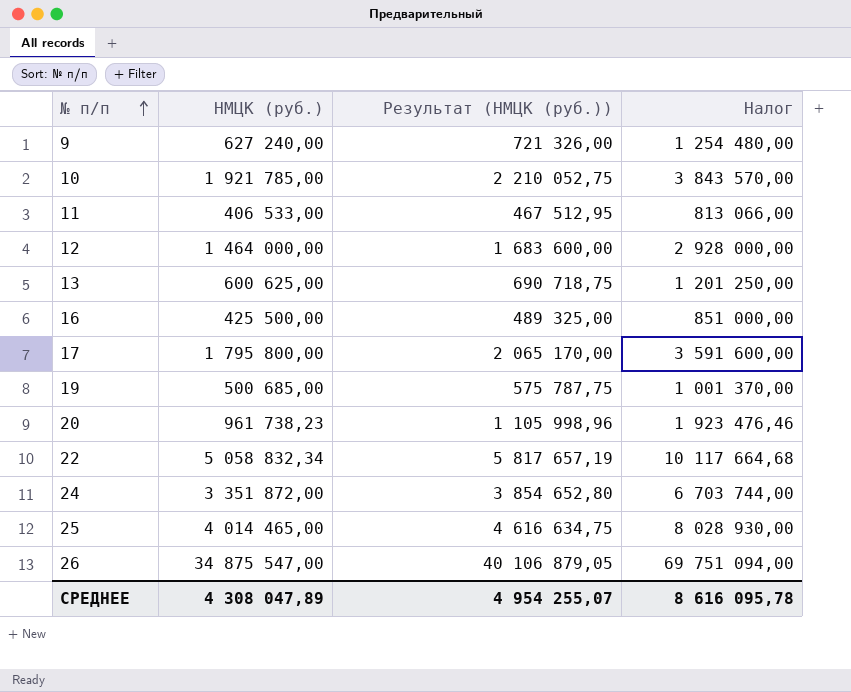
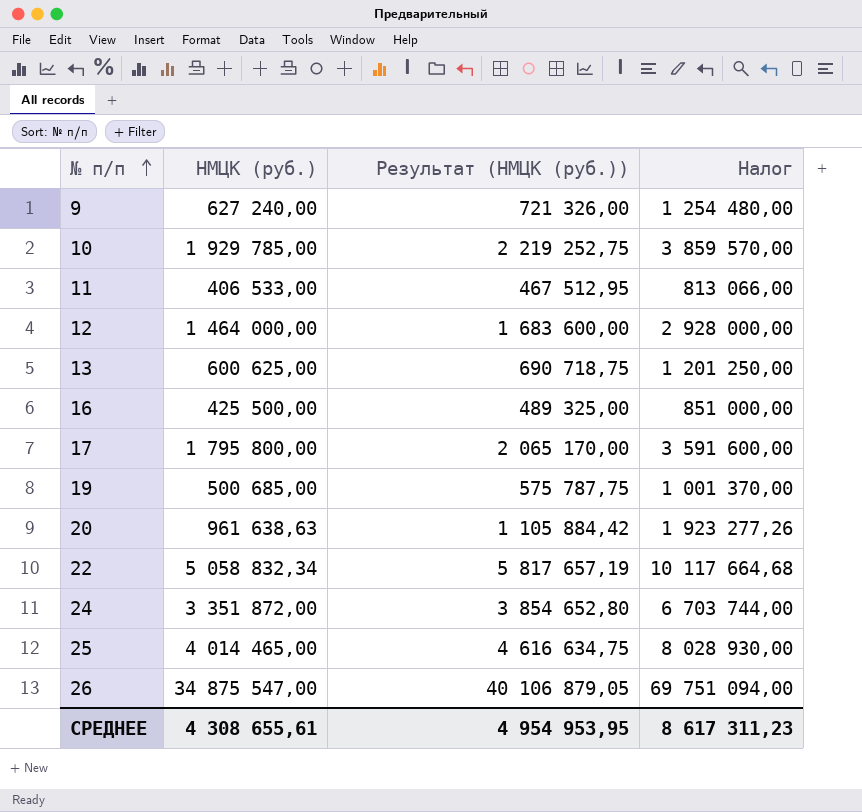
10 | НМЦК (руб.): 1 921 785,00 -> 1 929 785,00
10 | Результат (НМЦК (руб.)): 2 210 052,75 -> 2 219 252,75
10 | Налог: 3 843 570,00 -> 3 859 570,00
20 | НМЦК (руб.): 961 738,23 -> 961 638,63
20 | Результат (НМЦК (руб.)): 1 105 998,96 -> 1 105 884,42
20 | Налог: 1 923 476,46 -> 1 923 277,26
СРЕДНЕЕ | НМЦК (руб.): 4 308 047,89 -> 4 308 655,61
СРЕДНЕЕ | Результат (НМЦК (руб.)): 4 954 255,07 -> 4 954 953,95
СРЕДНЕЕ | Налог: 8 616 095,78 -> 8 617 311,23

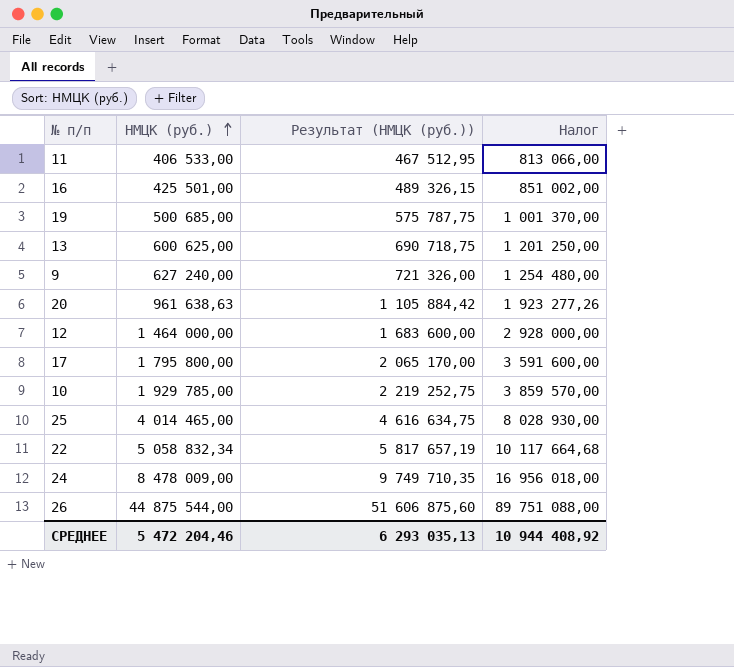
row order: № п/п ascending -> НМЦК (руб.) ascending
16 | НМЦК (руб.): 425 500,00 -> 425 501,00
16 | Результат (НМЦК (руб.)): 489 325,00 -> 489 326,15
16 | Налог: 851 000,00 -> 851 002,00
24 | НМЦК (руб.): 3 351 872,00 -> 8 478 009,00
24 | Результат (НМЦК (руб.)): 3 854 652,80 -> 9 749 710,35
24 | Налог: 6 703 744,00 -> 16 956 018,00
26 | НМЦК (руб.): 34 875 547,00 -> 44 875 544,00
26 | Результат (НМЦК (руб.)): 40 106 879,05 -> 51 606 875,60
26 | Налог: 69 751 094,00 -> 89 751 088,00
СРЕДНЕЕ | НМЦК (руб.): 4 308 655,61 -> 5 472 204,46
СРЕДНЕЕ | Результат (НМЦК (руб.)): 4 954 953,95 -> 6 293 035,13
СРЕДНЕЕ | Налог: 8 617 311,23 -> 10 944 408,92

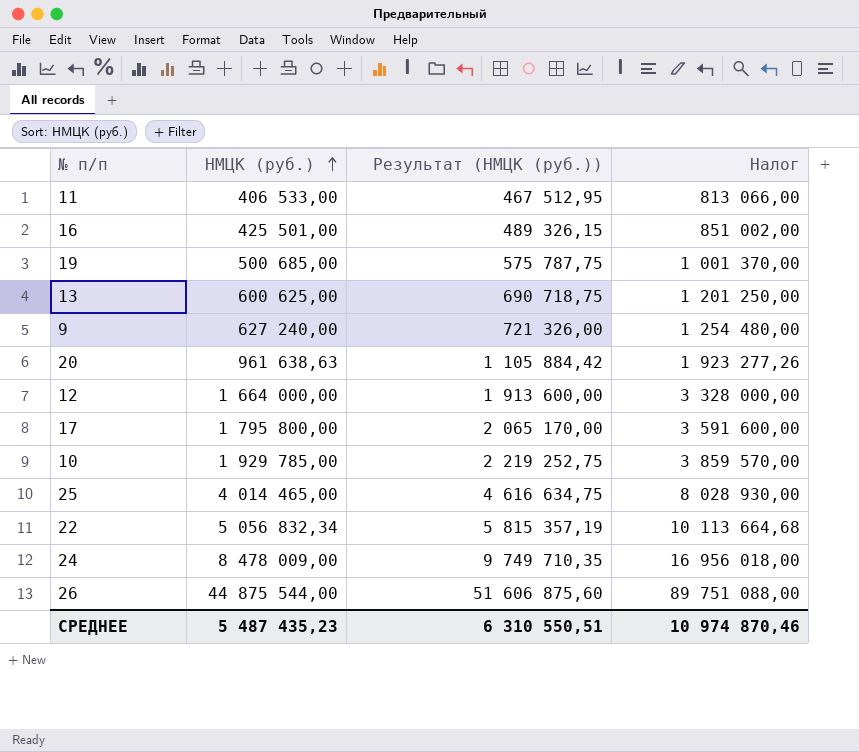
12 | НМЦК (руб.): 1 464 000,00 -> 1 664 000,00
12 | Результат (НМЦК (руб.)): 1 683 600,00 -> 1 913 600,00
12 | Налог: 2 928 000,00 -> 3 328 000,00
22 | НМЦК (руб.): 5 058 832,34 -> 5 056 832,34
22 | Результат (НМЦК (руб.)): 5 817 657,19 -> 5 815 357,19
22 | Налог: 10 117 664,68 -> 10 113 664,68
СРЕДНЕЕ | НМЦК (руб.): 5 472 204,46 -> 5 487 435,23
СРЕДНЕЕ | Результат (НМЦК (руб.)): 6 293 035,13 -> 6 310 550,51
СРЕДНЕЕ | Налог: 10 944 408,92 -> 10 974 870,46

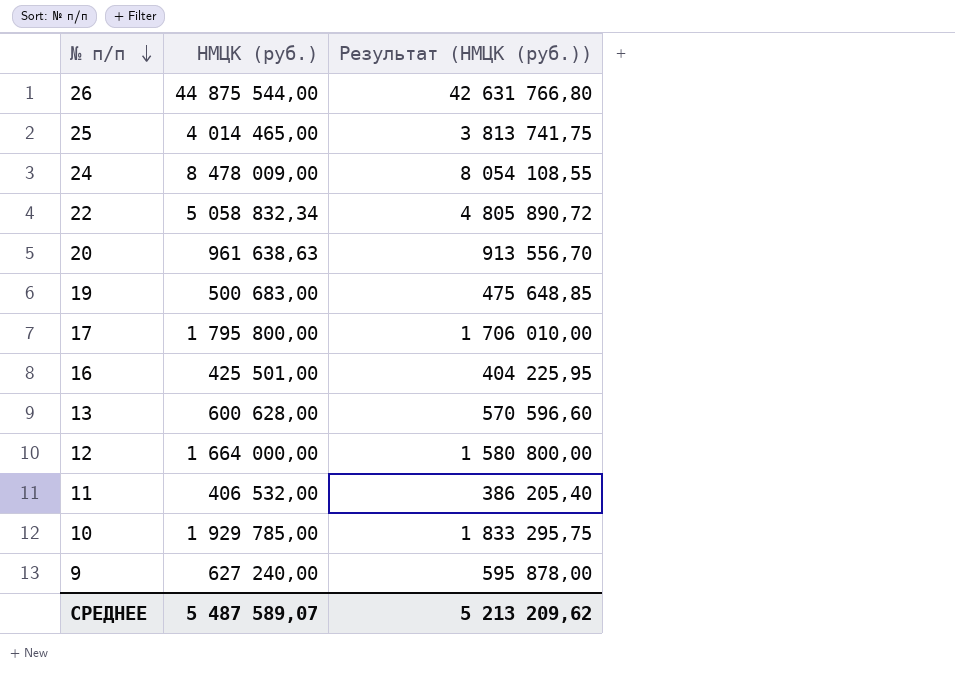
row order: НМЦК (руб.) ascending -> № п/п descending
column Налог | formula: [НМЦК (руб.)] * 2 -> none
column Результат (НМЦК (руб.)) | formula: [НМЦК (руб.)] * 1,15 -> [НМЦК (руб.)] * 0,95
22 | НМЦК (руб.): 5 056 832,34 -> 5 058 832,34
19 | НМЦК (руб.): 500 685,00 -> 500 683,00
13 | НМЦК (руб.): 600 625,00 -> 600 628,00
11 | НМЦК (руб.): 406 533,00 -> 406 532,00
СРЕДНЕЕ | НМЦК (руб.): 5 487 435,23 -> 5 487 589,07
СРЕДНЕЕ | Результат (НМЦК (руб.)): 6 310 550,51 -> 5 213 209,62

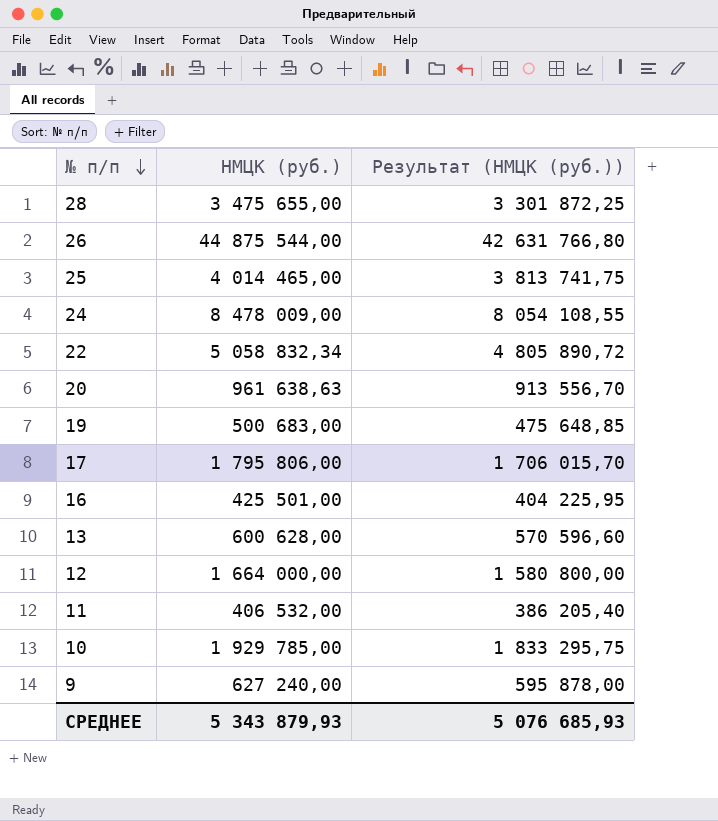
row 28: none -> 3 475 655,00 | 3 301 872,25
17 | НМЦК (руб.): 1 795 800,00 -> 1 795 806,00
17 | Результат (НМЦК (руб.)): 1 706 010,00 -> 1 706 015,70
СРЕДНЕЕ | НМЦК (руб.): 5 487 589,07 -> 5 343 879,93
СРЕДНЕЕ | Результат (НМЦК (руб.)): 5 213 209,62 -> 5 076 685,93

